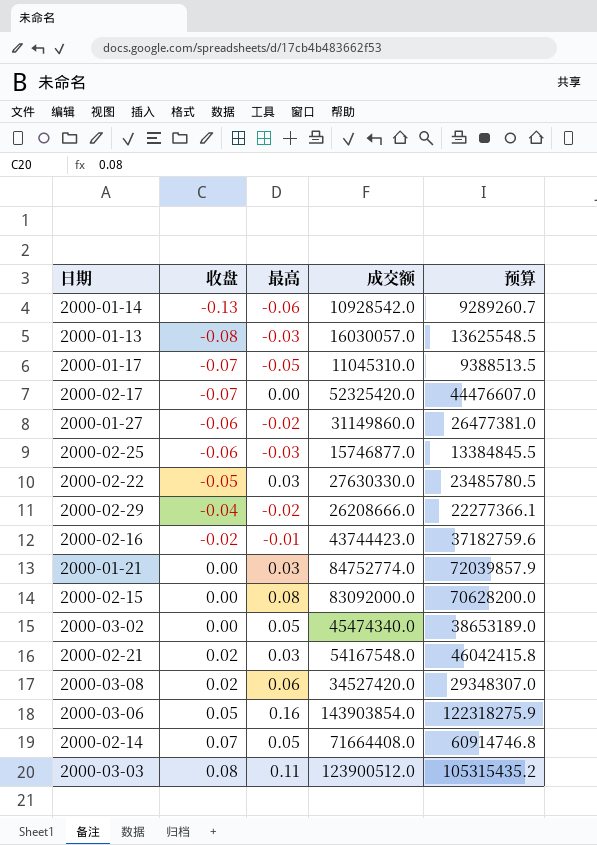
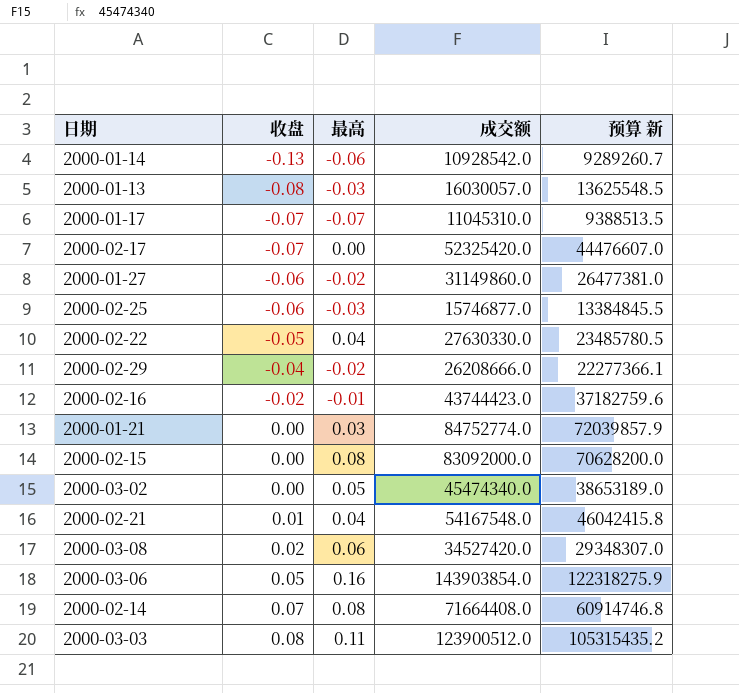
column name: 预算 -> 预算 新
2000-01-17 | 最高: -0.05 -> -0.07
2000-02-22 | 最高: 0.03 -> 0.04
2000-02-21 | 收盘: 0.02 -> 0.01
2000-02-21 | 最高: 0.03 -> 0.04
2000-02-14 | 最高: 0.05 -> 0.08

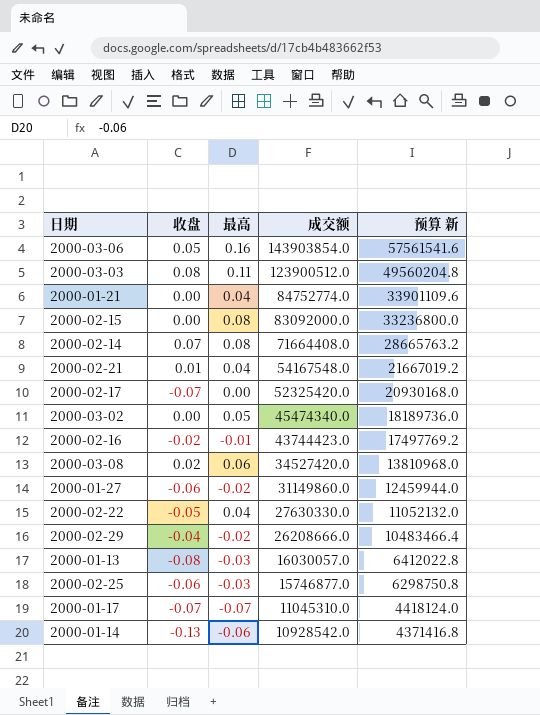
row order: 收盘 ascending -> 成交额 descending
column 预算 新 | formula: [成交额] * 0.85 -> [成交额] * 0.4
2000-01-21 | 最高: 0.03 -> 0.04

